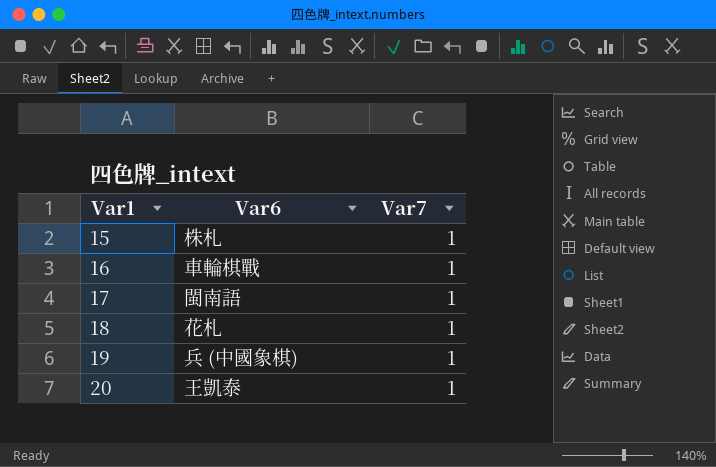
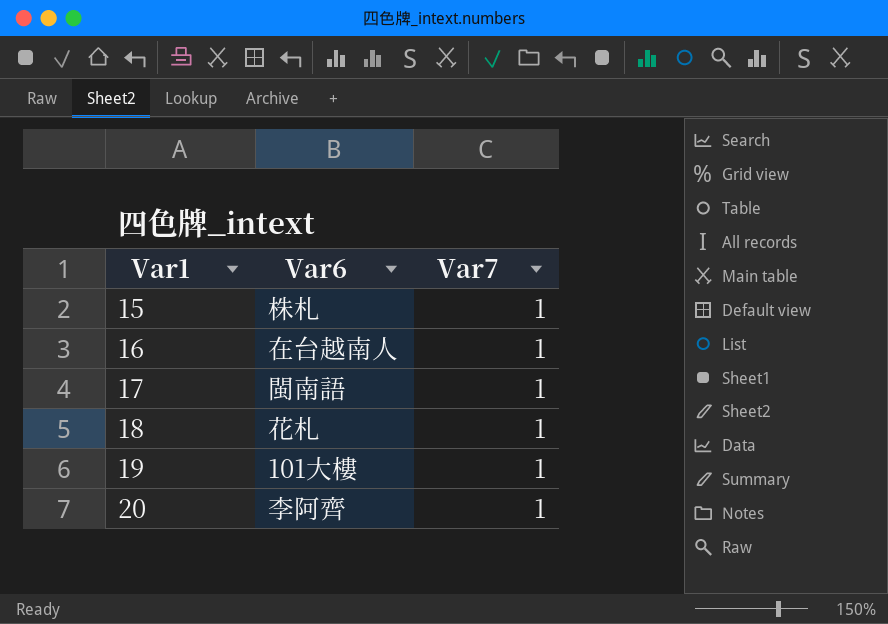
16 | Var6: 車輪棋戰 -> 在台越南人
19 | Var6: 兵 (中國象棋) -> 101大樓
20 | Var6: 王凱泰 -> 李阿齊

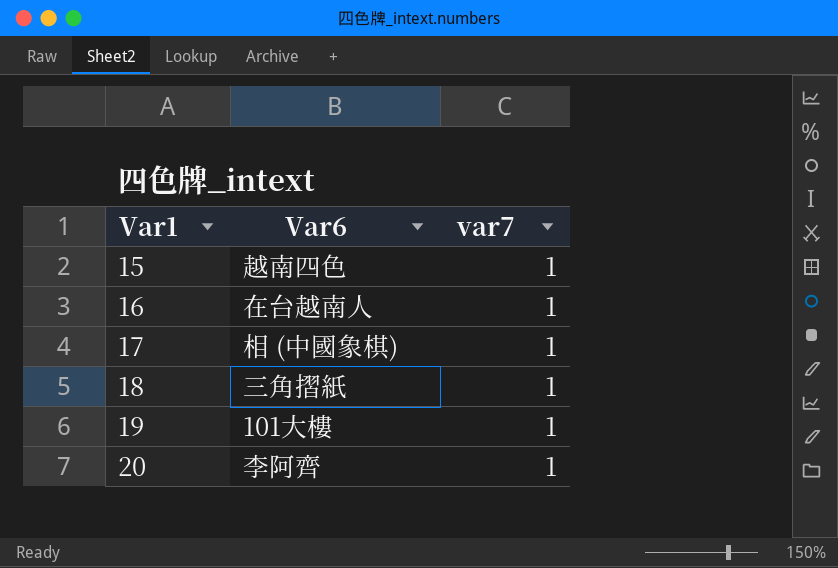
column name: Var7 -> var7
15 | Var6: 株札 -> 越南四色
17 | Var6: 閩南語 -> 相 (中國象棋)
18 | Var6: 花札 -> 三角摺紙

